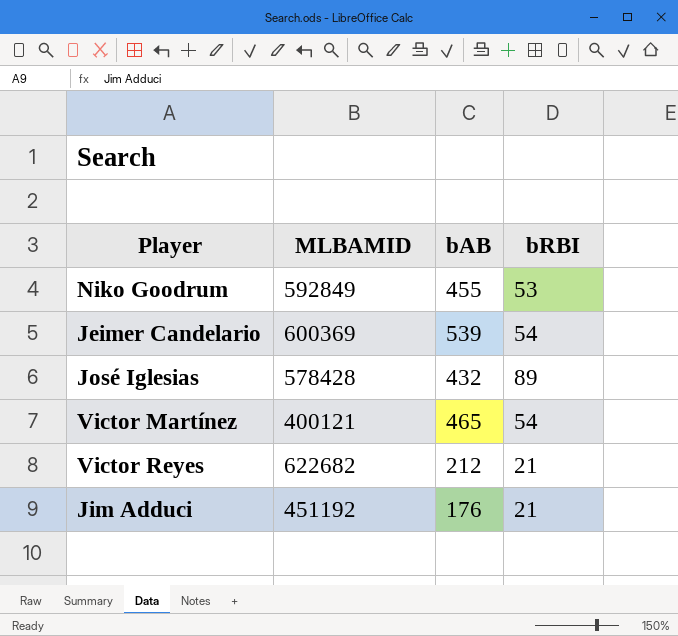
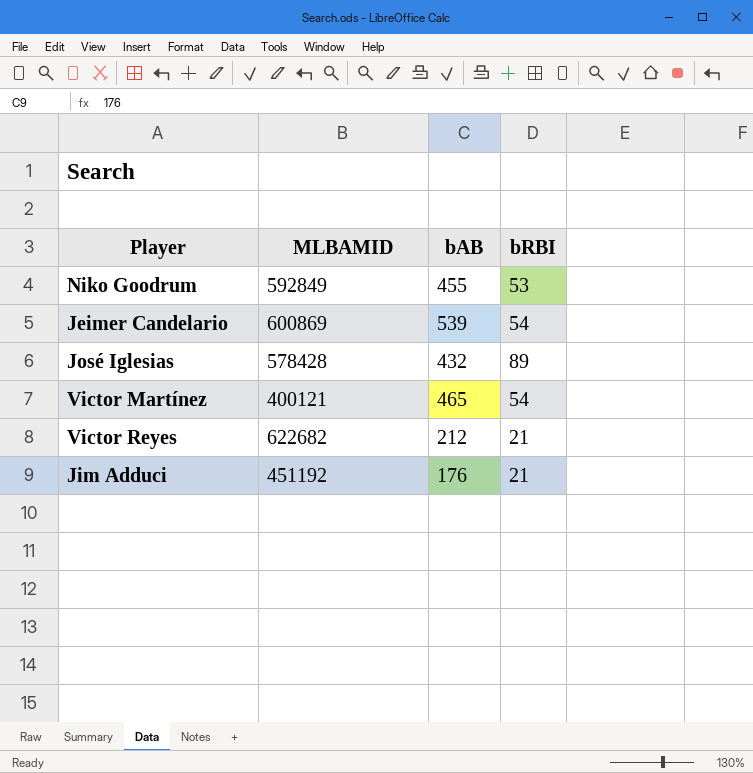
Jeimer Candelario | MLBAMID: 600369 -> 600869

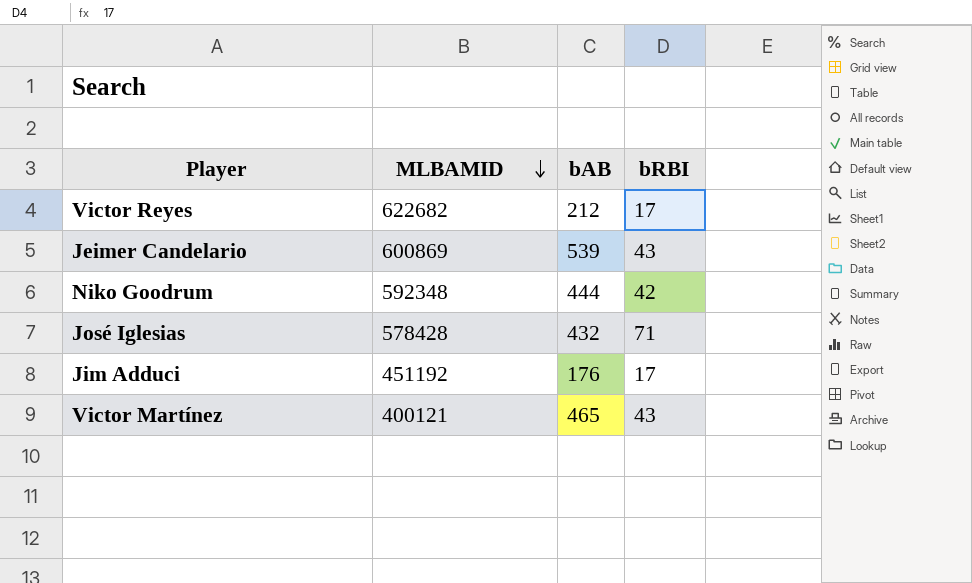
row order: none -> MLBAMID descending
Victor Reyes | bRBI: 21 -> 17
Jeimer Candelario | bRBI: 54 -> 43
Niko Goodrum | MLBAMID: 592849 -> 592348
Niko Goodrum | bAB: 455 -> 444
Niko Goodrum | bRBI: 53 -> 42
José Iglesias | bRBI: 89 -> 71
Jim Adduci | bRBI: 21 -> 17
Victor Martínez | bRBI: 54 -> 43

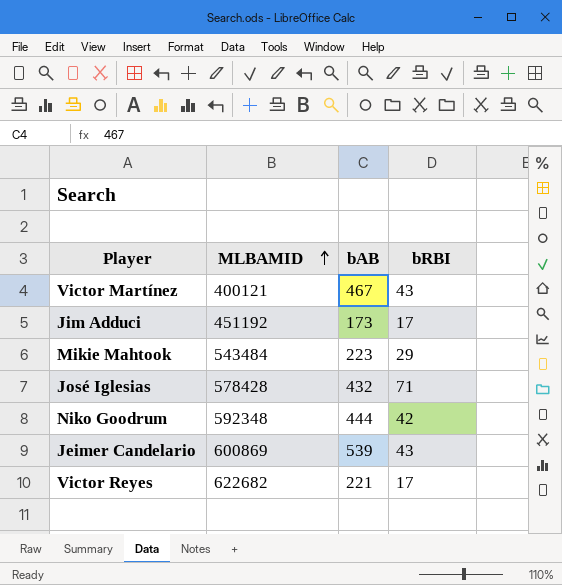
row order: MLBAMID descending -> MLBAMID ascending
Victor Martínez | bAB: 465 -> 467
Jim Adduci | bAB: 176 -> 173
row Mikie Mahtook: none -> 543484 | 223 | 29
Victor Reyes | bAB: 212 -> 221

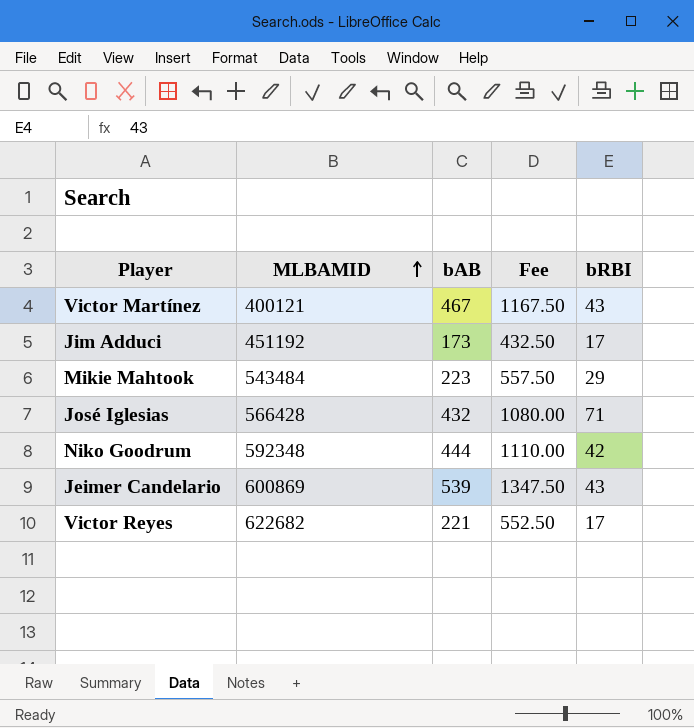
column Fee | formula: none -> [bAB] * 2.5
José Iglesias | MLBAMID: 578428 -> 566428

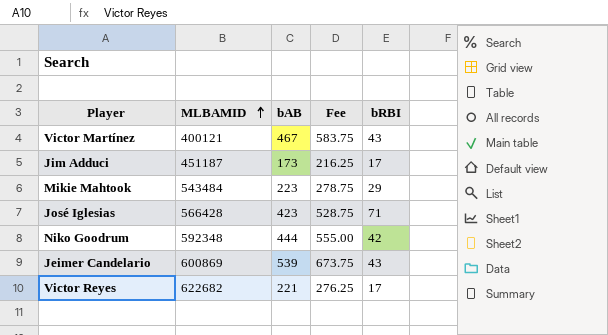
column Fee | formula: [bAB] * 2.5 -> [bAB] * 1.25
Jim Adduci | MLBAMID: 451192 -> 451187
José Iglesias | bAB: 432 -> 423

